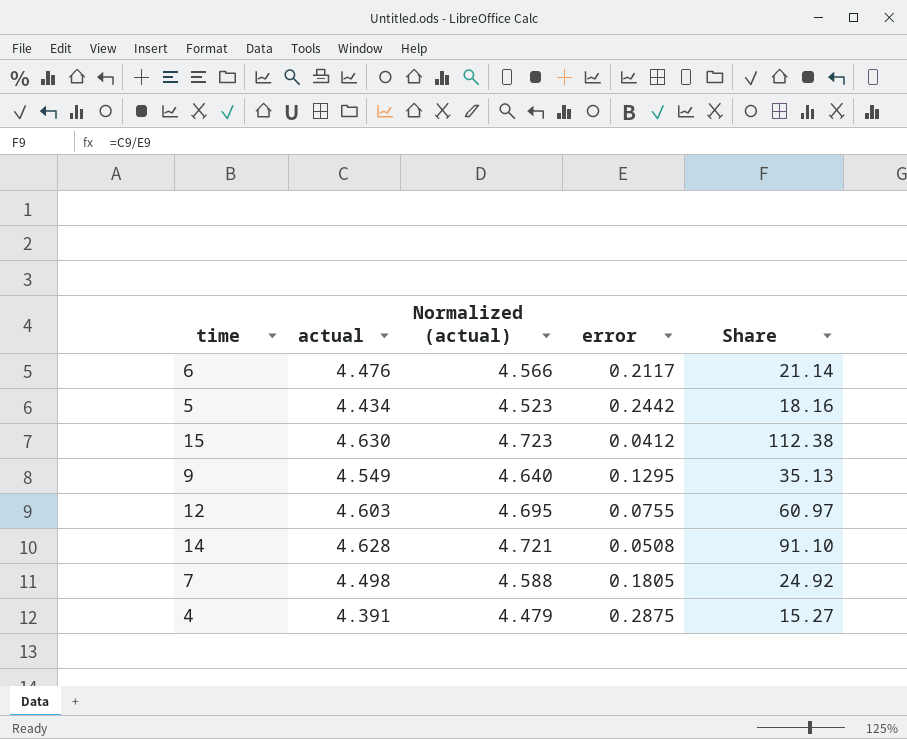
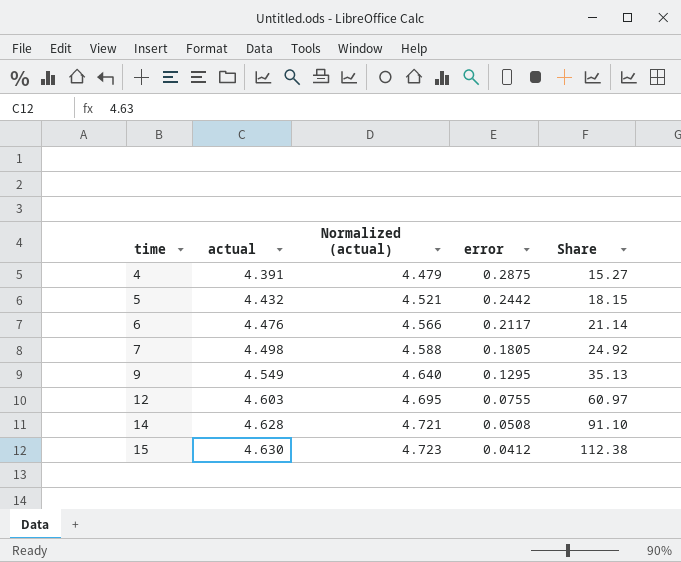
row order: none -> time ascending
5 | actual: 4.434 -> 4.432
5 | Normalized (actual): 4.523 -> 4.521
5 | Share: 18.16 -> 18.15

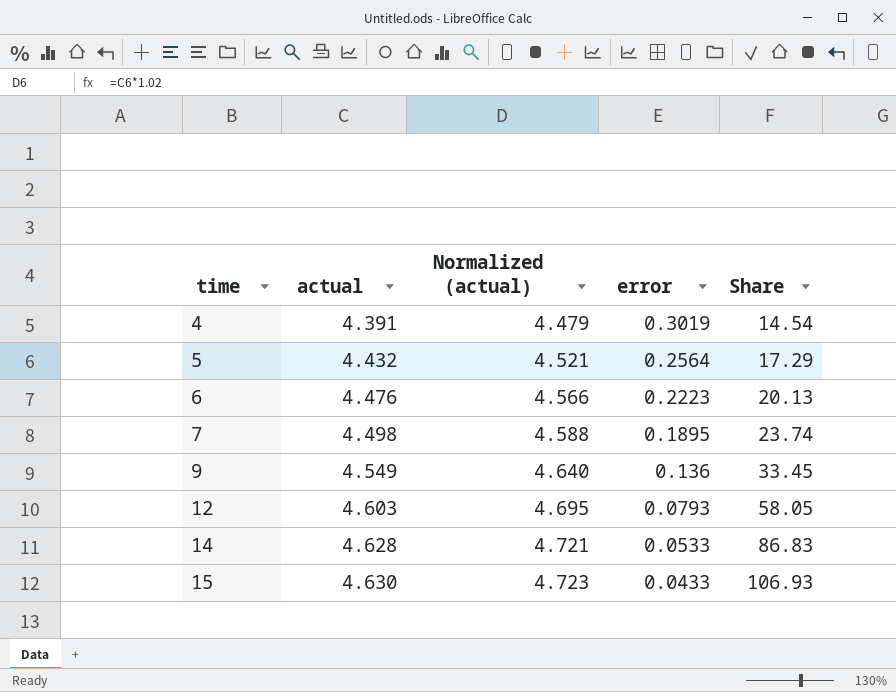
4 | error: 0.2875 -> 0.3019
4 | Share: 15.27 -> 14.54
5 | error: 0.2442 -> 0.2564
5 | Share: 18.15 -> 17.29
6 | error: 0.2117 -> 0.2223
6 | Share: 21.14 -> 20.13
7 | error: 0.1805 -> 0.1895
7 | Share: 24.92 -> 23.74
9 | error: 0.1295 -> 0.136
9 | Share: 35.13 -> 33.45
12 | error: 0.0755 -> 0.0793
12 | Share: 60.97 -> 58.05
14 | error: 0.0508 -> 0.0533
14 | Share: 91.10 -> 86.83
15 | error: 0.0412 -> 0.0433
15 | Share: 112.38 -> 106.93

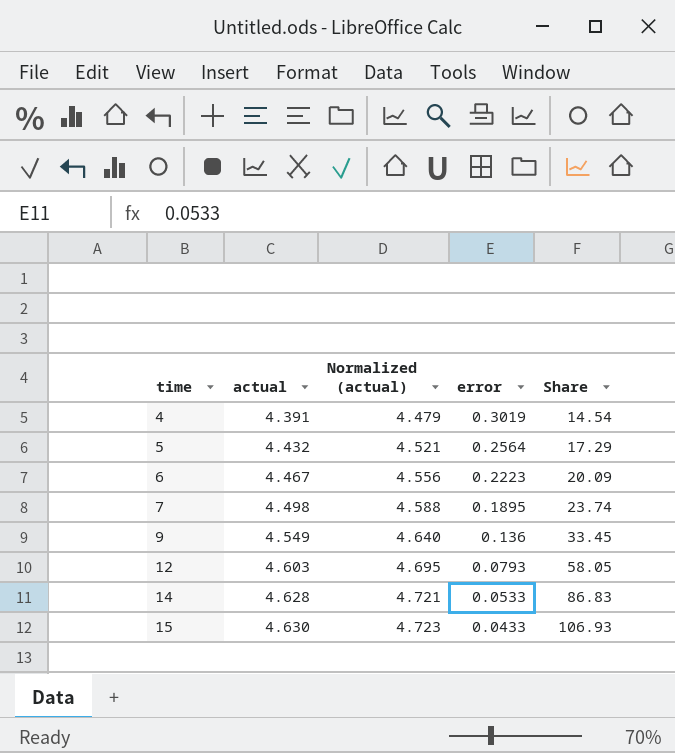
6 | actual: 4.476 -> 4.467
6 | Normalized (actual): 4.566 -> 4.556
6 | Share: 20.13 -> 20.09

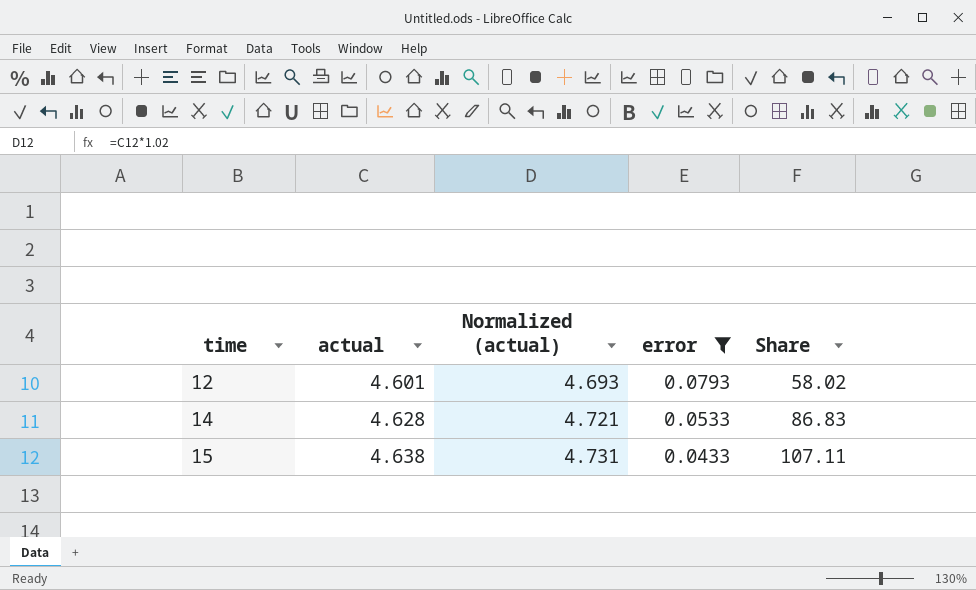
filter: none -> error <= 0.0793
12 | actual: 4.603 -> 4.601
12 | Normalized (actual): 4.695 -> 4.693
12 | Share: 58.05 -> 58.02
15 | actual: 4.630 -> 4.638
15 | Normalized (actual): 4.723 -> 4.731
15 | Share: 106.93 -> 107.11

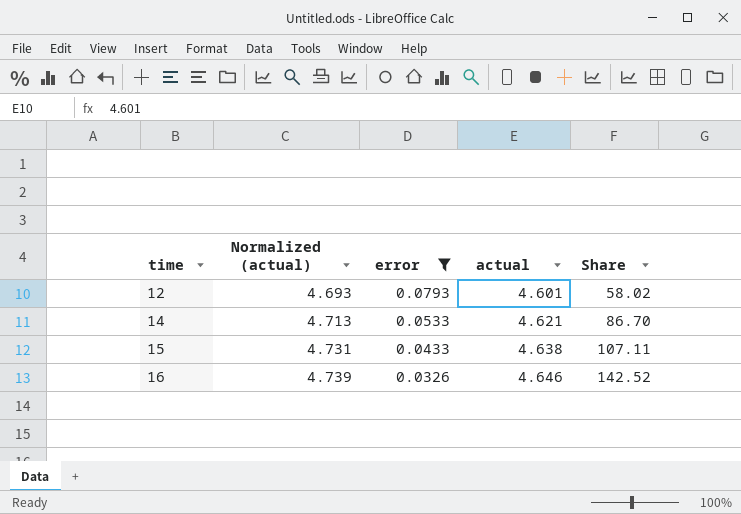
column actual | position: 2 -> 4
14 | Normalized (actual): 4.721 -> 4.713
14 | actual: 4.628 -> 4.621
14 | Share: 86.83 -> 86.70
row 16: none -> 4.739 | 0.0326 | 4.646 | 142.52

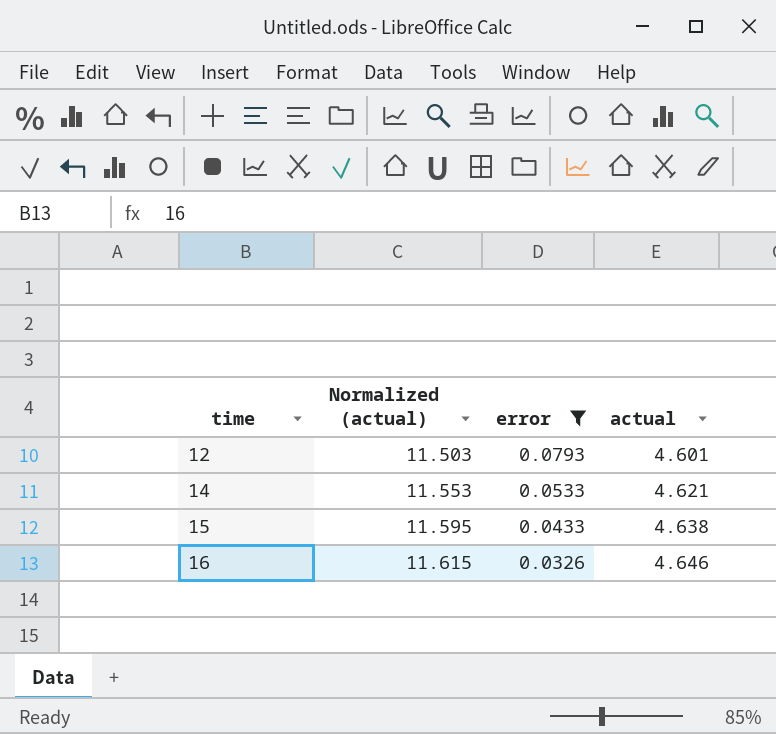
column Share | formula: [actual] / [error] -> none
column Normalized (actual) | formula: [actual] * 1.02 -> [actual] * 2.5

